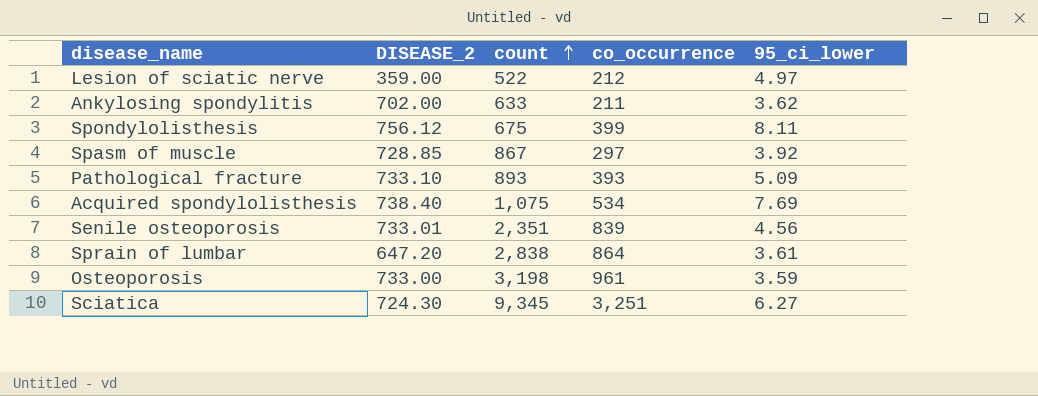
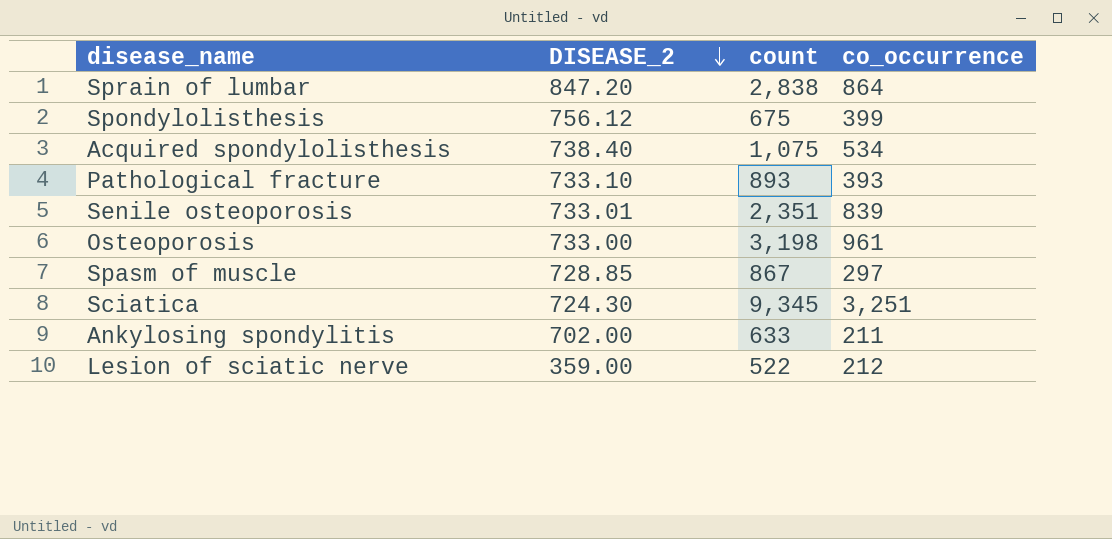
row order: count ascending -> DISEASE_2 descending
column 95_ci_lower | position: 5 -> none
Sprain of lumbar | DISEASE_2: 647.20 -> 847.20

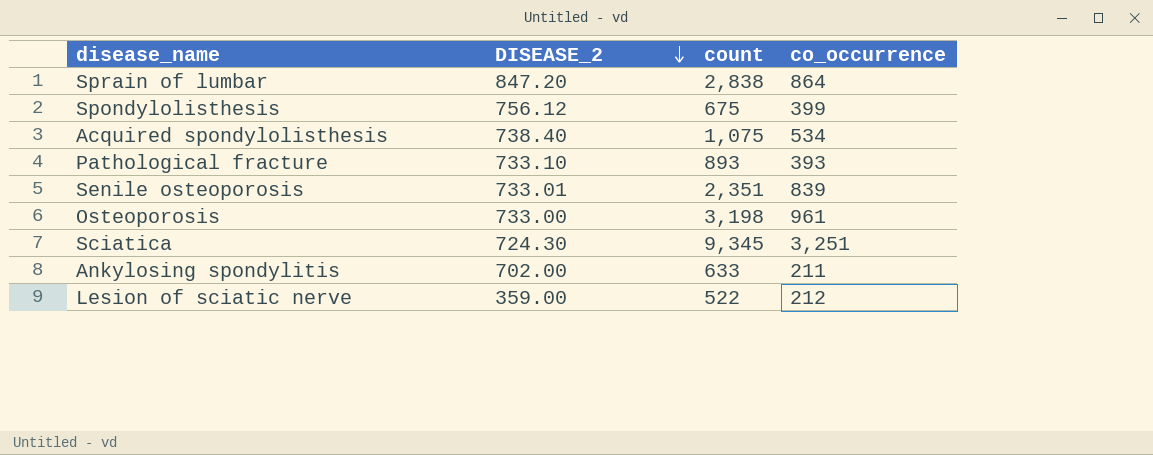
row Spasm of muscle: 728.85 | 867 | 297 -> none

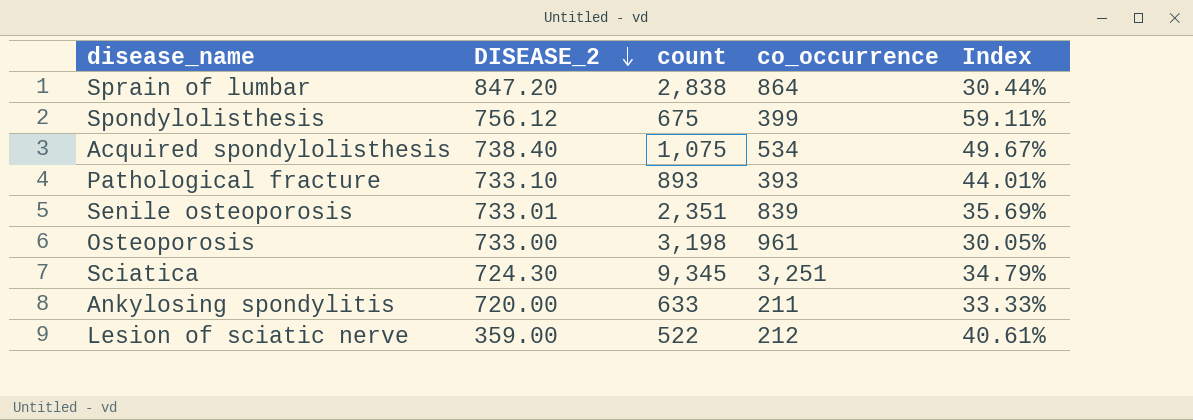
column Index | formula: none -> [co_occurrence] / [count]
Ankylosing spondylitis | DISEASE_2: 702.00 -> 720.00

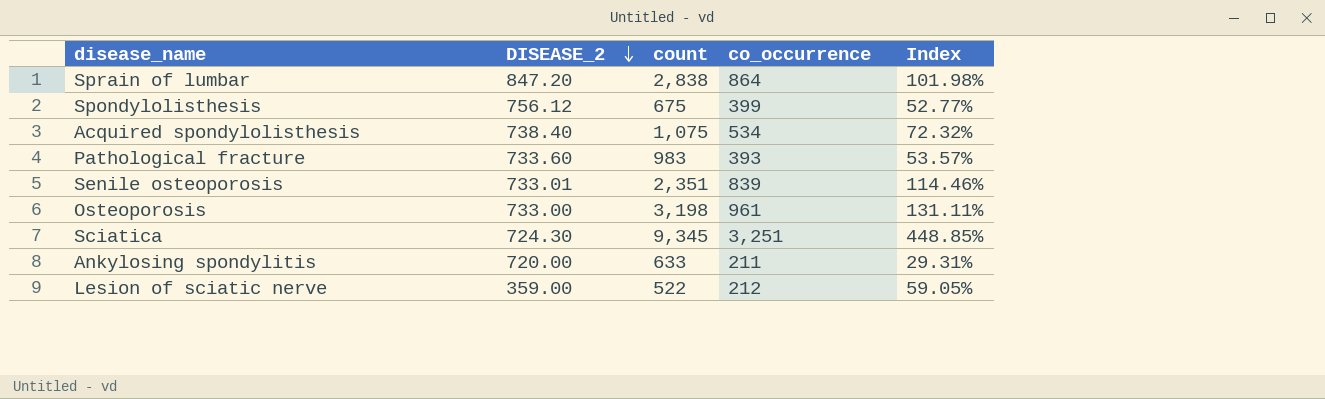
column Index | formula: [co_occurrence] / [count] -> [co_occurrence] / [DISEASE_2]
Pathological fracture | DISEASE_2: 733.10 -> 733.60
Pathological fracture | count: 893 -> 983

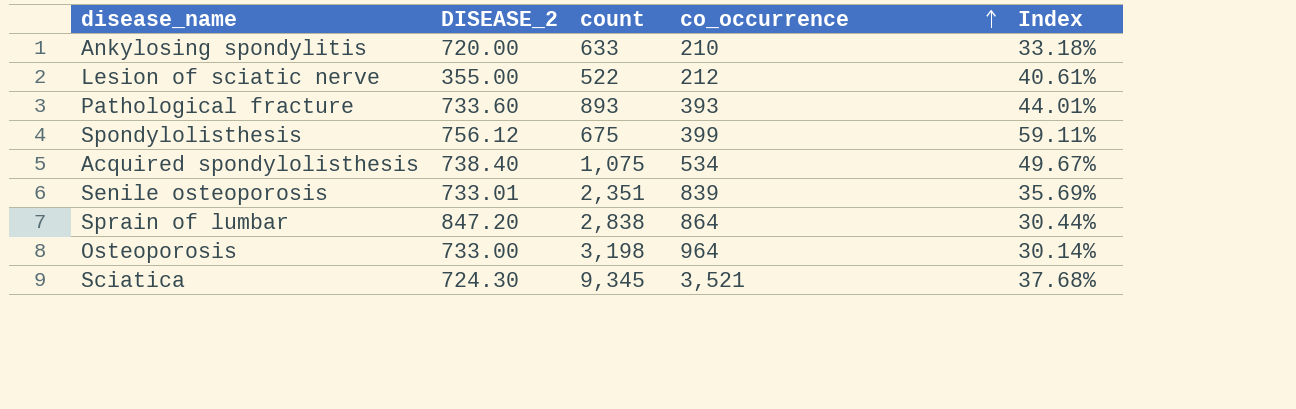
row order: DISEASE_2 descending -> co_occurrence ascending
column Index | formula: [co_occurrence] / [DISEASE_2] -> [co_occurrence] / [count]
Ankylosing spondylitis | co_occurrence: 211 -> 210
Lesion of sciatic nerve | DISEASE_2: 359.00 -> 355.00
Pathological fracture | count: 983 -> 893
Osteoporosis | co_occurrence: 961 -> 964
Sciatica | co_occurrence: 3,251 -> 3,521

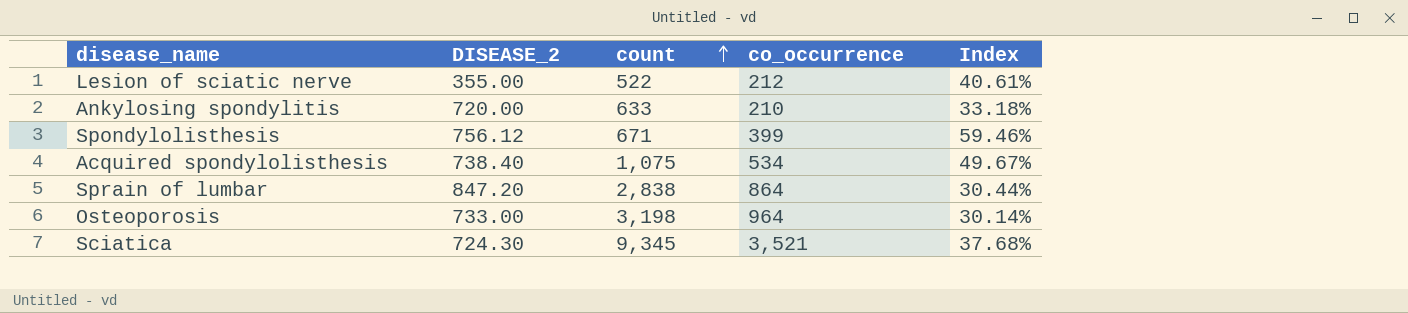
row order: co_occurrence ascending -> count ascending
row Pathological fracture: 733.60 | 893 | 393 | 44.01% -> none
row Senile osteoporosis: 733.01 | 2,351 | 839 | 35.69% -> none
Spondylolisthesis | count: 675 -> 671
Spondylolisthesis | Index: 59.11% -> 59.46%

